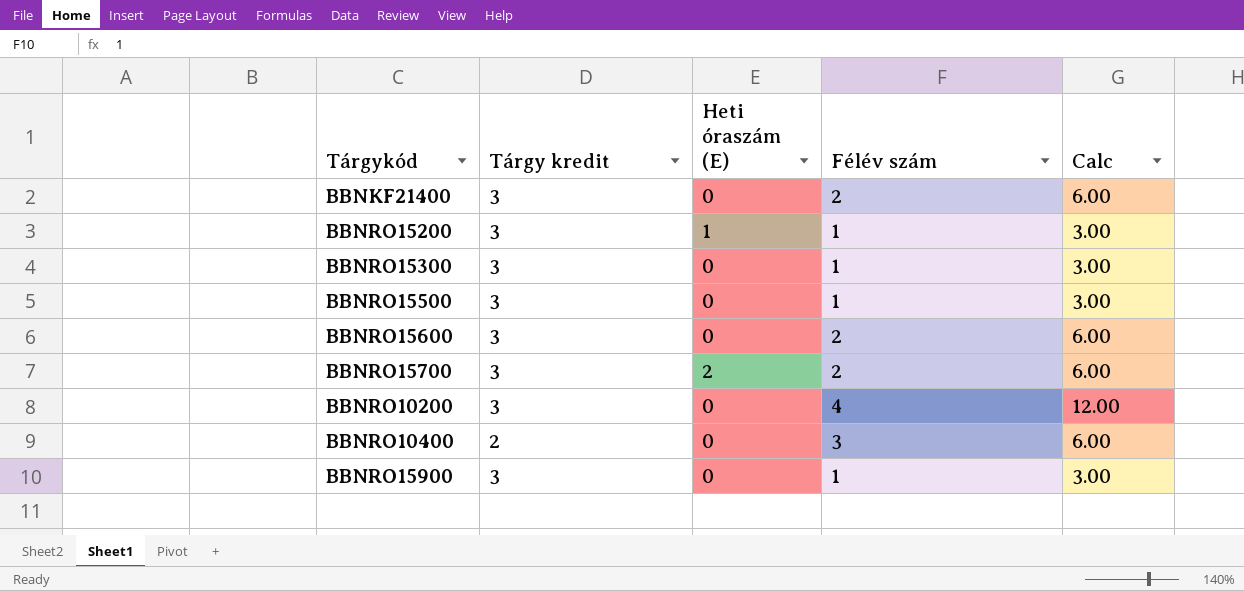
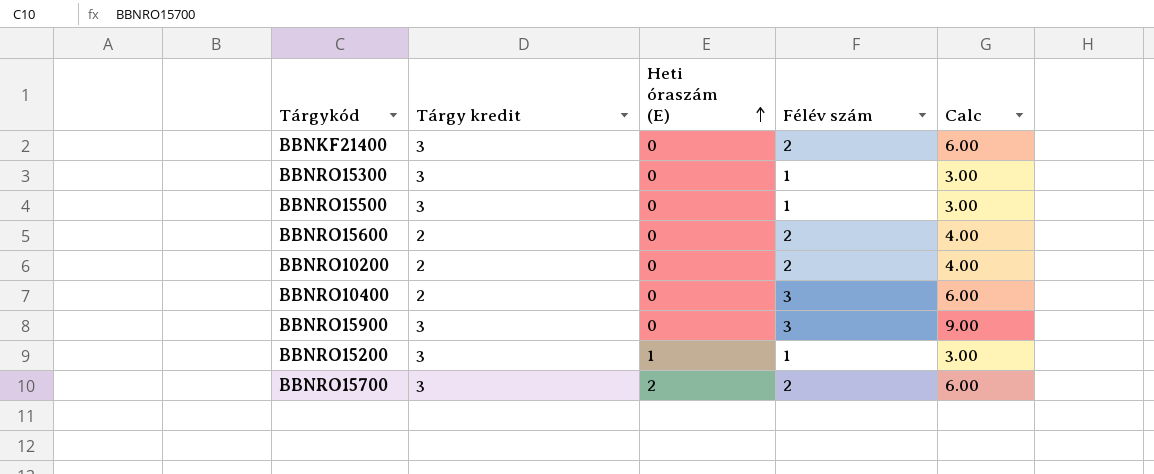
row order: none -> Heti óraszám (E) ascending
BBNRO15600 | Tárgy kredit: 3 -> 2
BBNRO15600 | Calc: 6.00 -> 4.00
BBNRO10200 | Tárgy kredit: 3 -> 2
BBNRO10200 | Félév szám: 4 -> 2
BBNRO10200 | Calc: 12.00 -> 4.00
BBNRO15900 | Félév szám: 1 -> 3
BBNRO15900 | Calc: 3.00 -> 9.00

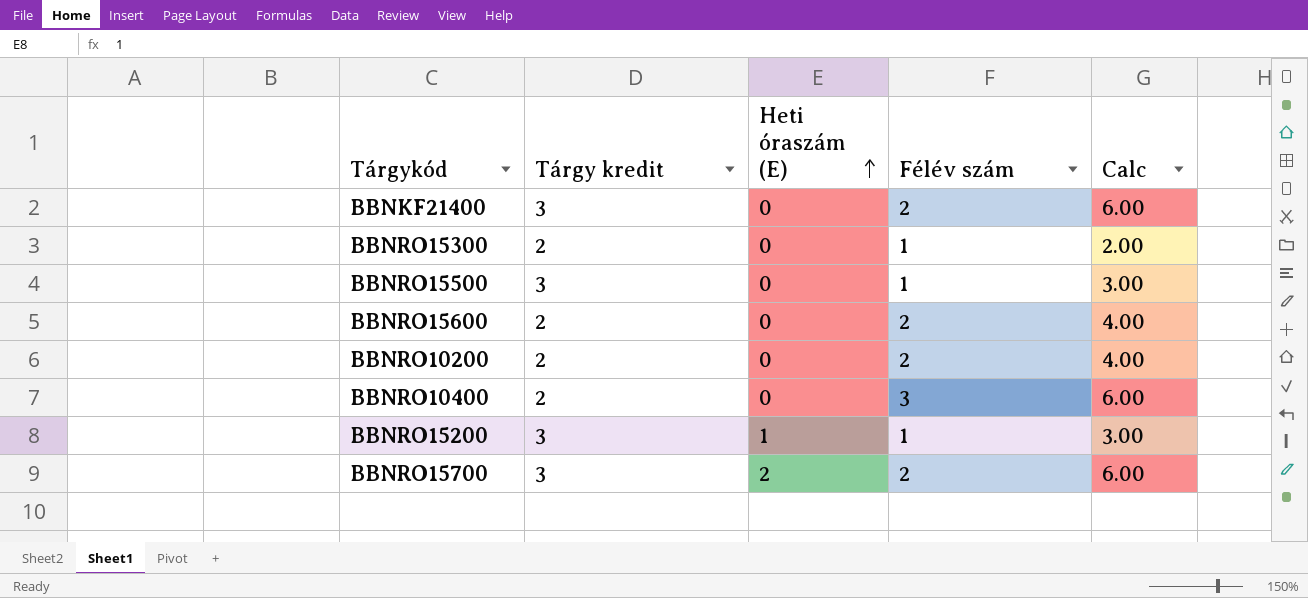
row BBNRO15900: 3 | 0 | 3 | 9.00 -> none
BBNRO15300 | Tárgy kredit: 3 -> 2
BBNRO15300 | Calc: 3.00 -> 2.00

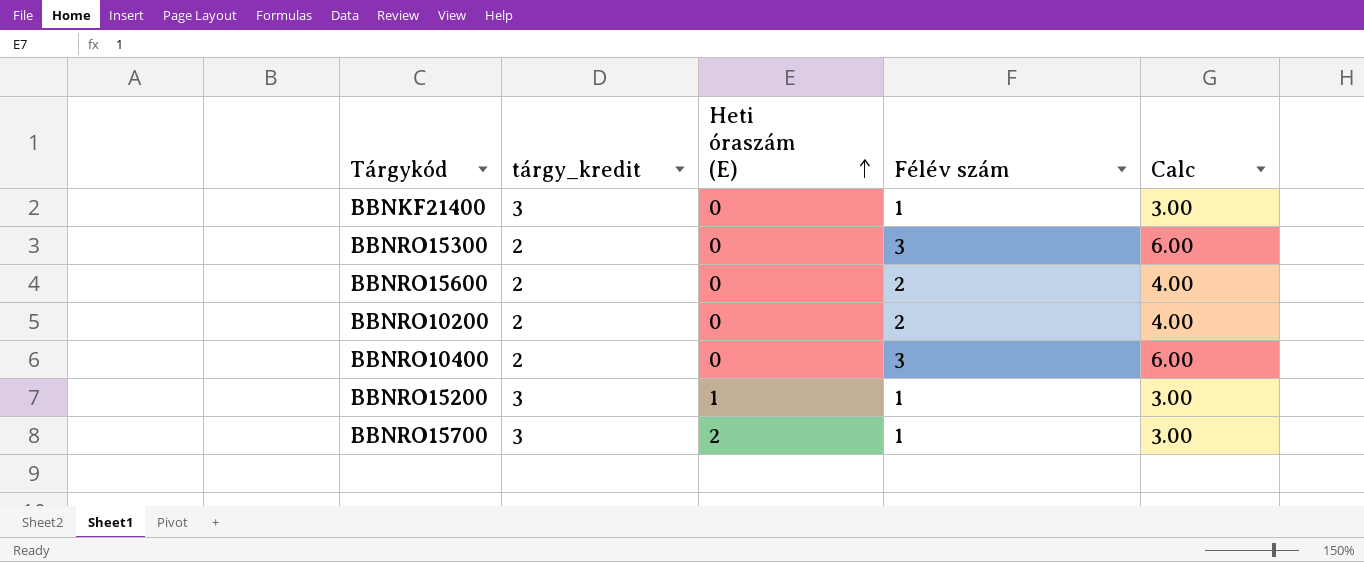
column name: Tárgy kredit -> tárgy_kredit
row BBNRO15500: 3 | 0 | 1 | 3.00 -> none
BBNKF21400 | Félév szám: 2 -> 1
BBNKF21400 | Calc: 6.00 -> 3.00
BBNRO15300 | Félév szám: 1 -> 3
BBNRO15300 | Calc: 2.00 -> 6.00
BBNRO15700 | Félév szám: 2 -> 1
BBNRO15700 | Calc: 6.00 -> 3.00

